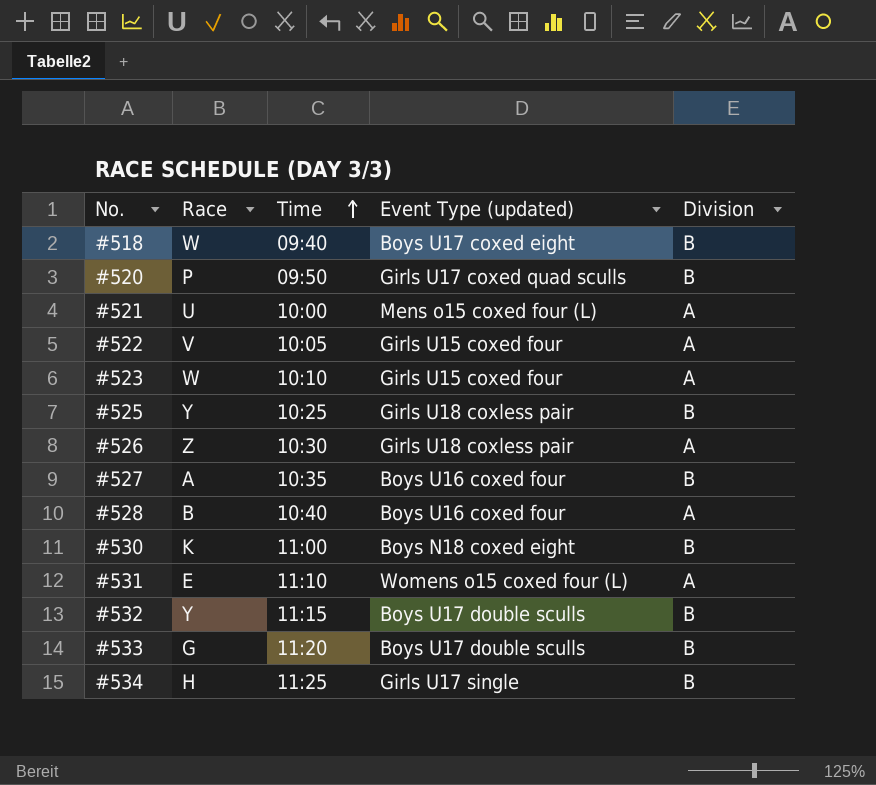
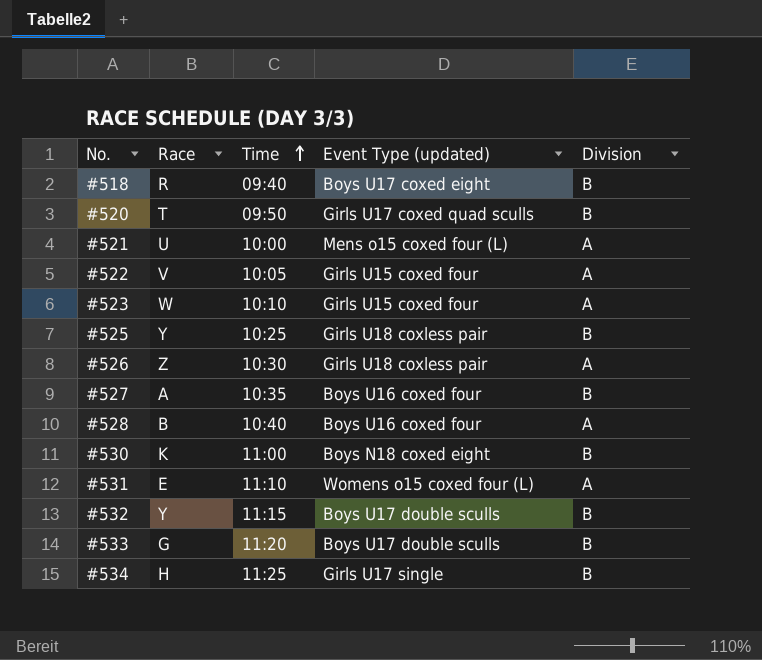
#518 | Race: W -> R
#520 | Race: P -> T

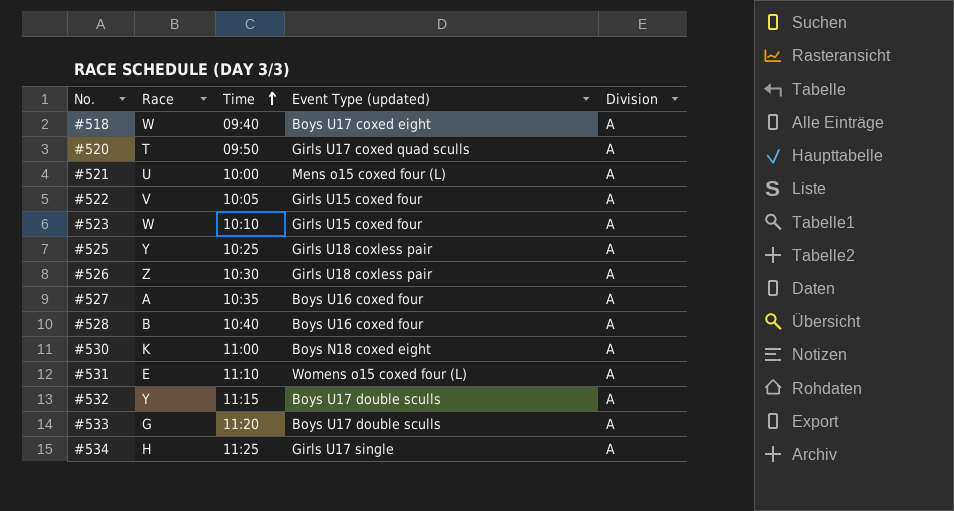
#518 | Race: R -> W
#518 | Division: B -> A
#520 | Division: B -> A
#525 | Division: B -> A
#527 | Division: B -> A
#530 | Division: B -> A
#532 | Division: B -> A
#533 | Division: B -> A
#534 | Division: B -> A

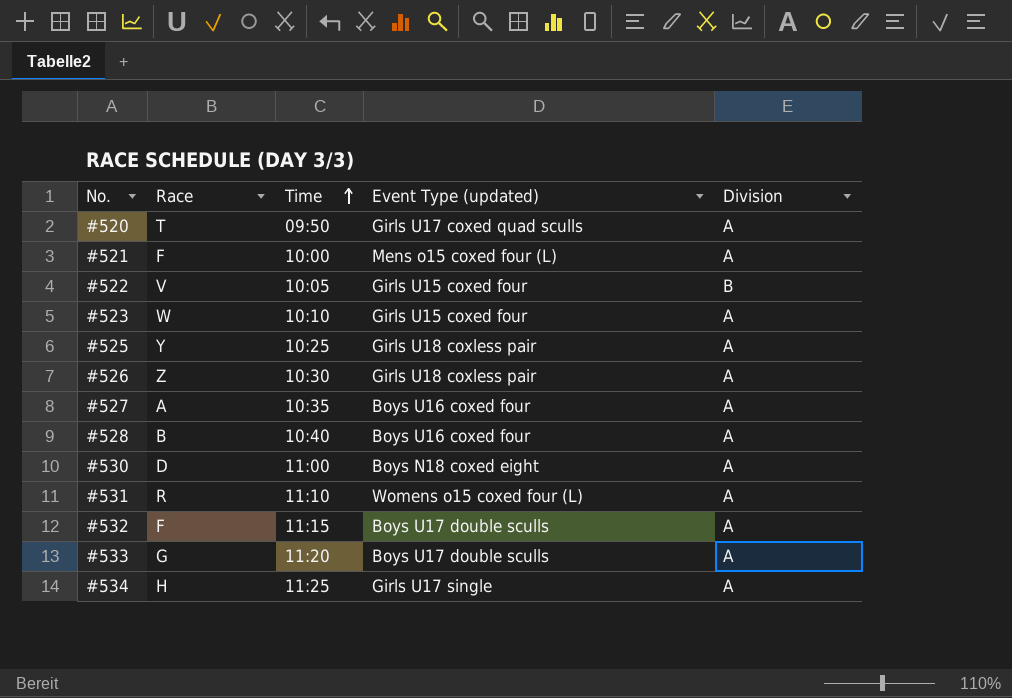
row #518: W | 09:40 | Boys U17 coxed eight | A -> none
#521 | Race: U -> F
#522 | Division: A -> B
#530 | Race: K -> D
#531 | Race: E -> R
#532 | Race: Y -> F

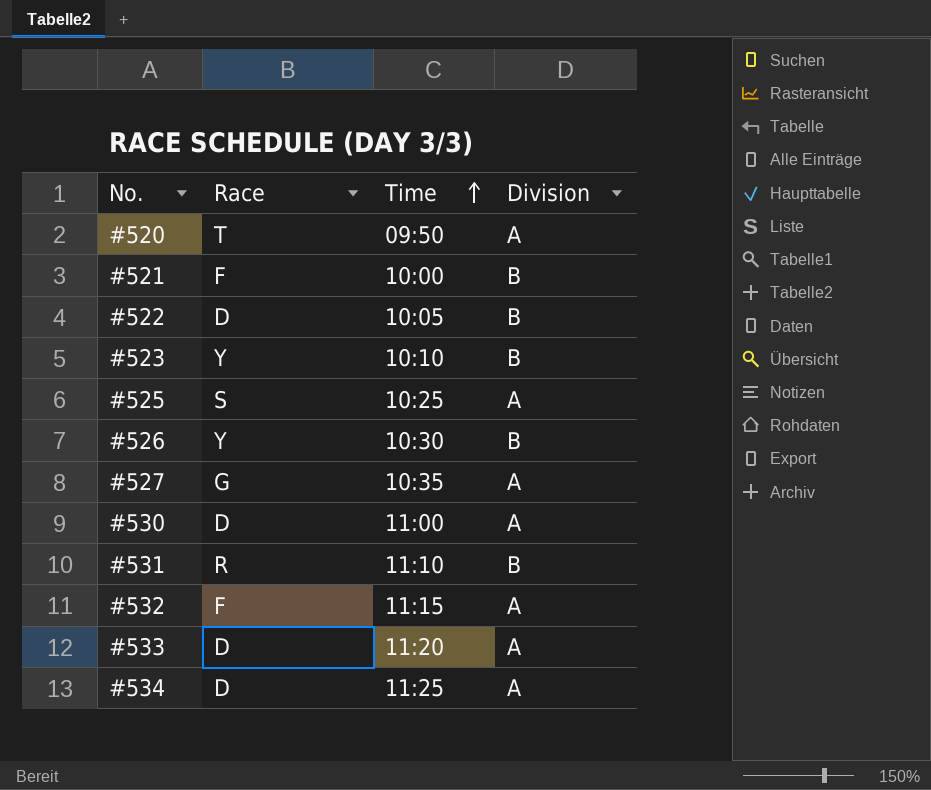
column Event Type (updated) | position: 4 -> none
row #528: B | 10:40 | Boys U16 coxed four | A -> none
#521 | Division: A -> B
#522 | Race: V -> D
#523 | Race: W -> Y
#523 | Division: A -> B
#525 | Race: Y -> S
#526 | Race: Z -> Y
#526 | Division: A -> B
#527 | Race: A -> G
#531 | Division: A -> B
#533 | Race: G -> D
#534 | Race: H -> D

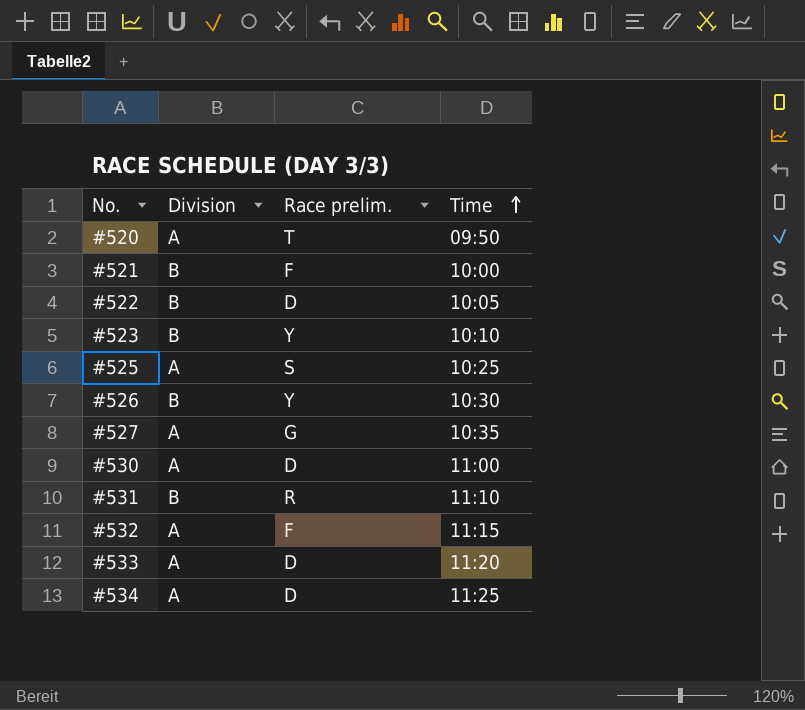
column Division | position: 4 -> 2
column name: Race -> Race prelim.

